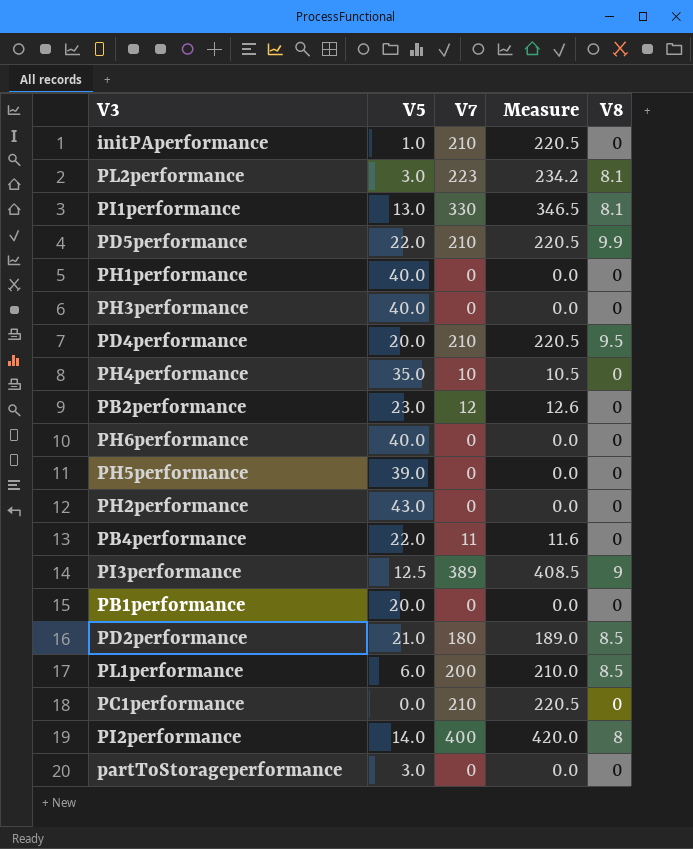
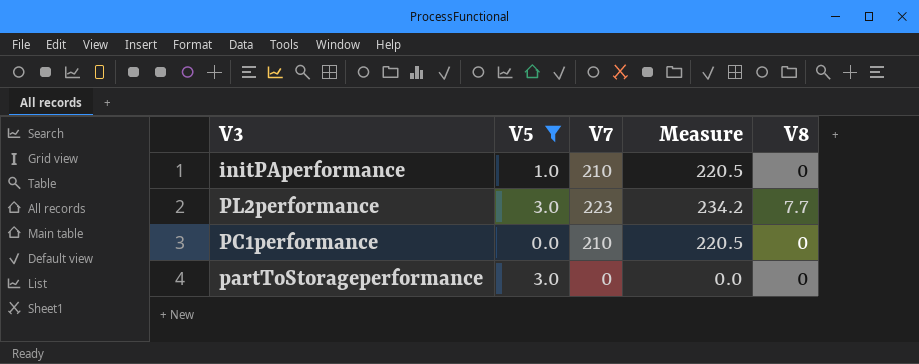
filter: none -> V5 <= 3.0
PL2performance | V8: 8.1 -> 7.7

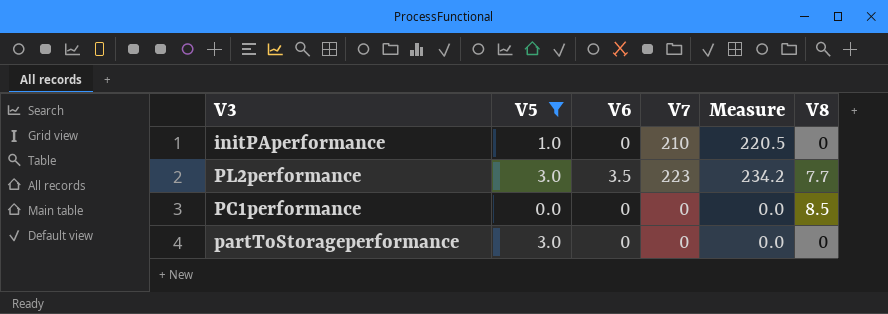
column V6 | position: none -> 3
PC1performance | V7: 210 -> 0
PC1performance | Measure: 220.5 -> 0.0
PC1performance | V8: 0 -> 8.5

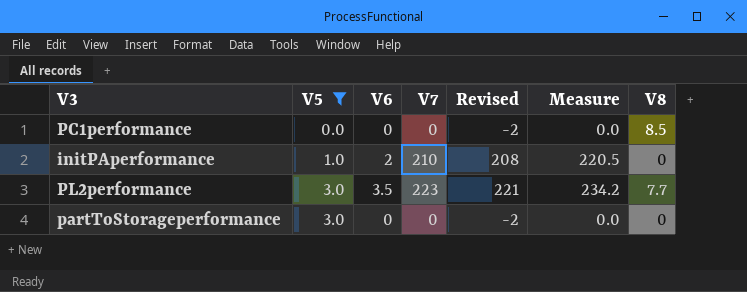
row order: none -> V5 ascending
column Revised | formula: none -> [V7] - 2
initPAperformance | V6: 0 -> 2

